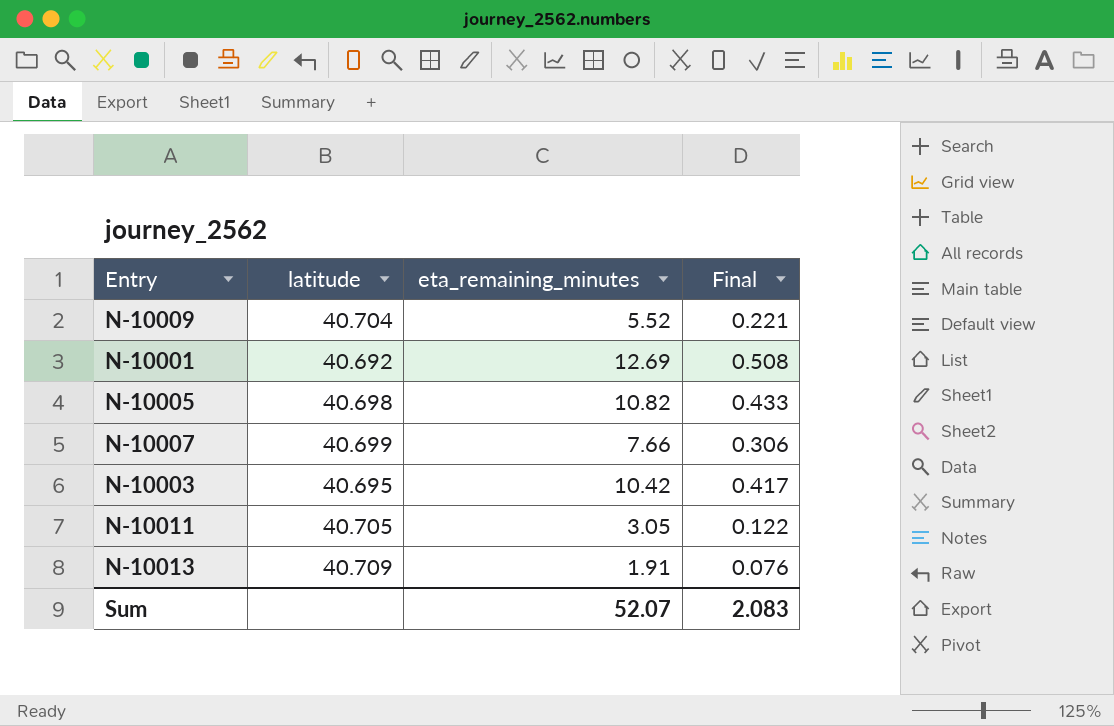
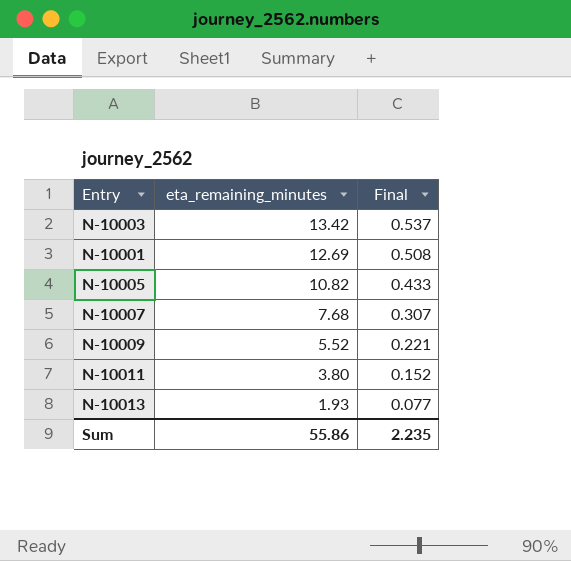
row order: none -> eta_remaining_minutes descending
column latitude | position: 2 -> none
N-10003 | eta_remaining_minutes: 10.42 -> 13.42
N-10003 | Final: 0.417 -> 0.537
N-10007 | eta_remaining_minutes: 7.66 -> 7.68
N-10007 | Final: 0.306 -> 0.307
N-10011 | eta_remaining_minutes: 3.05 -> 3.80
N-10011 | Final: 0.122 -> 0.152
N-10013 | eta_remaining_minutes: 1.91 -> 1.93
N-10013 | Final: 0.076 -> 0.077
Sum | eta_remaining_minutes: 52.07 -> 55.86
Sum | Final: 2.083 -> 2.235

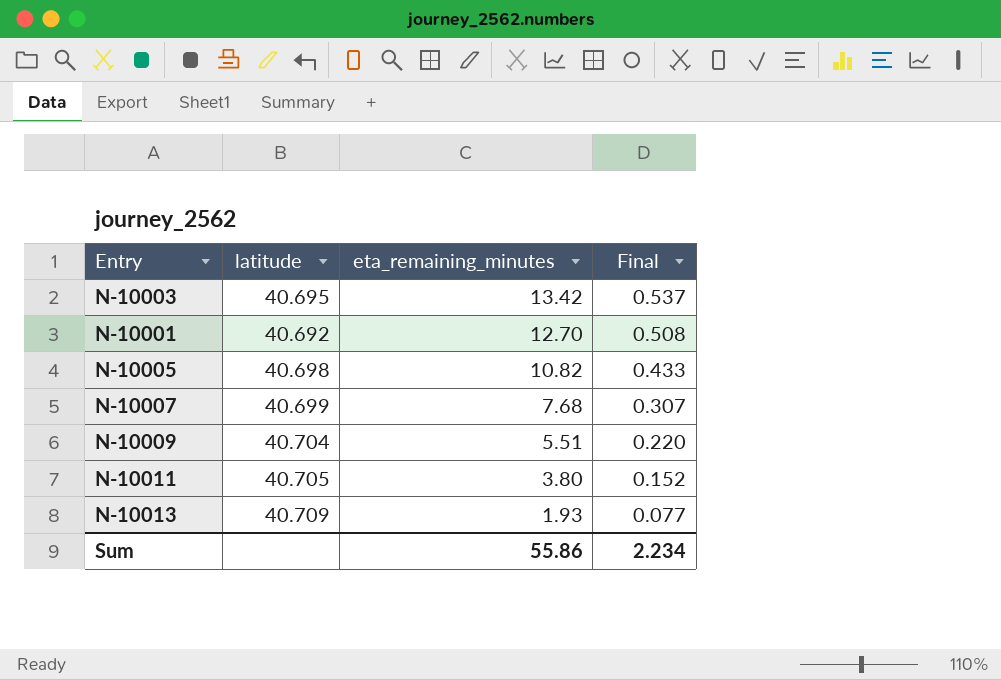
column latitude | position: none -> 2
N-10001 | eta_remaining_minutes: 12.69 -> 12.70
N-10009 | eta_remaining_minutes: 5.52 -> 5.51
N-10009 | Final: 0.221 -> 0.220
Sum | Final: 2.235 -> 2.234

